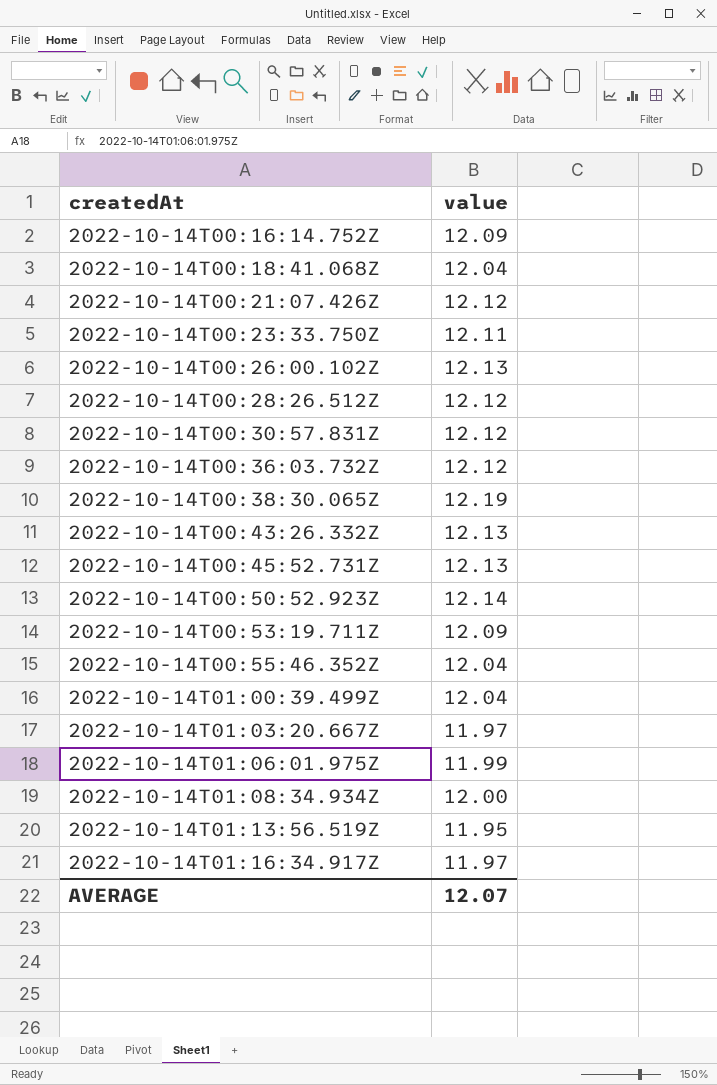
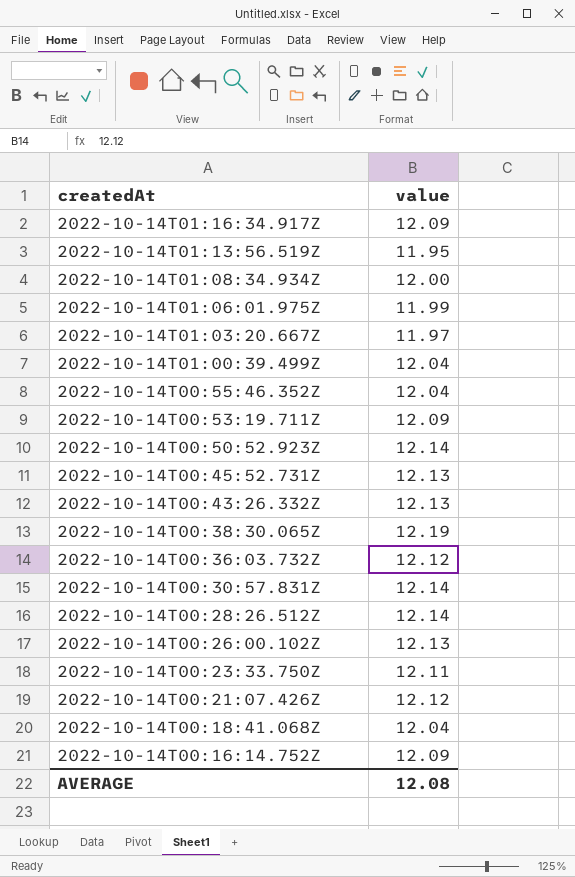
row order: createdAt ascending -> createdAt descending
2022-10-14T01:16:34.917Z | value: 11.97 -> 12.09
2022-10-14T00:30:57.831Z | value: 12.12 -> 12.14
2022-10-14T00:28:26.512Z | value: 12.12 -> 12.14
AVERAGE | value: 12.07 -> 12.08

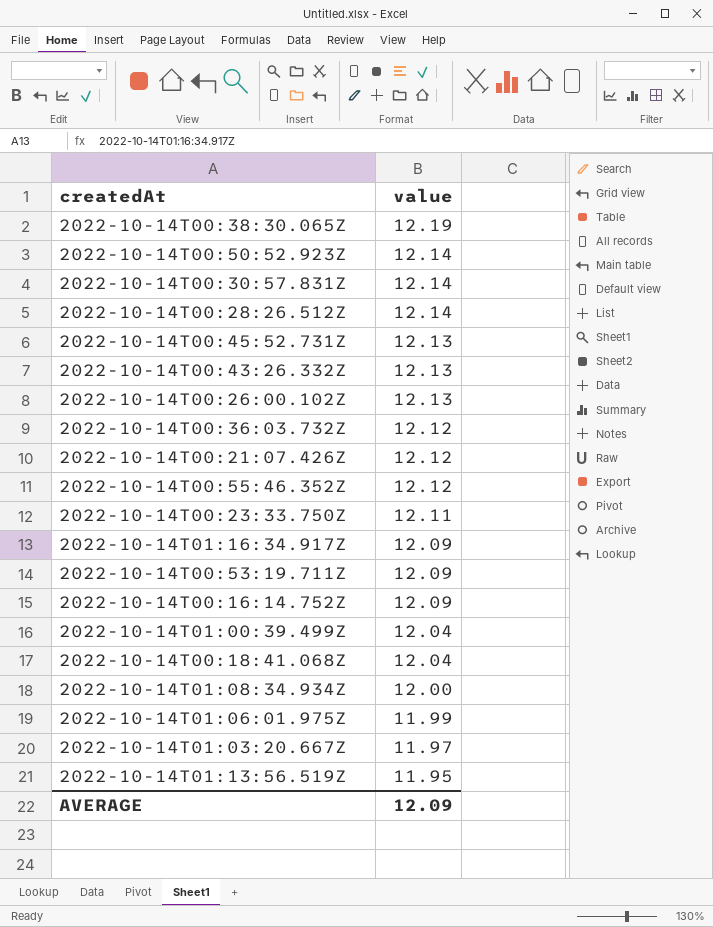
row order: createdAt descending -> value descending
2022-10-14T00:55:46.352Z | value: 12.04 -> 12.12
AVERAGE | value: 12.08 -> 12.09

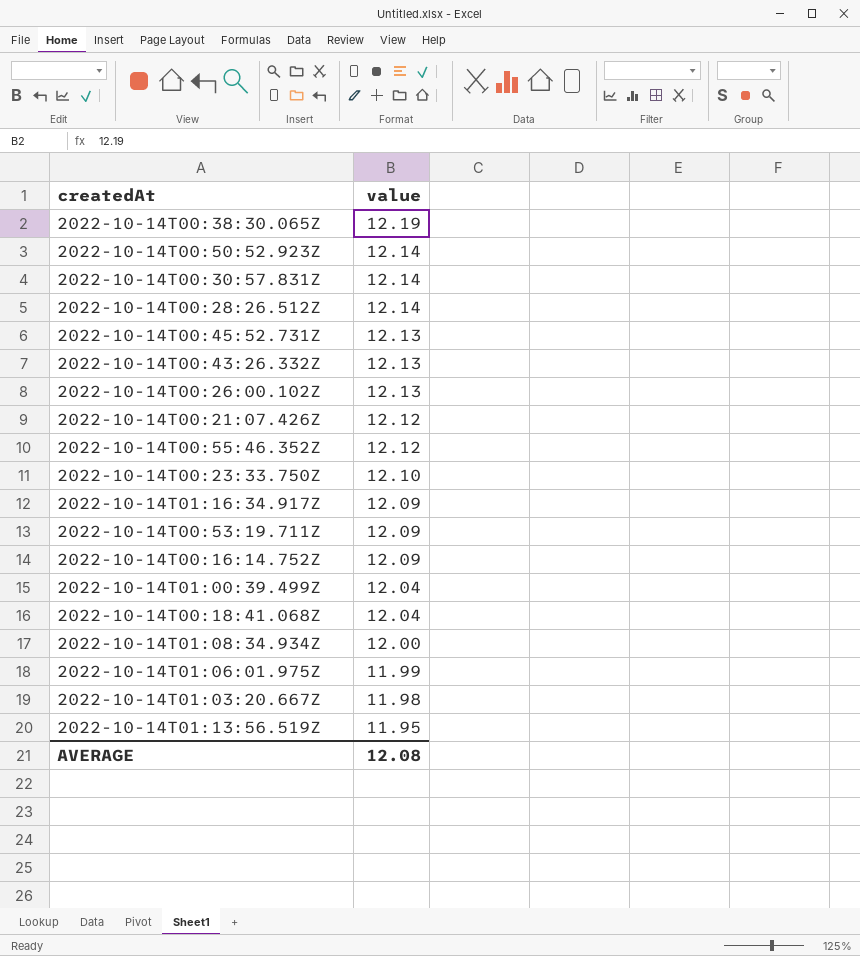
row 2022-10-14T00:36:03.732Z: 12.12 -> none
2022-10-14T00:23:33.750Z | value: 12.11 -> 12.10
2022-10-14T01:03:20.667Z | value: 11.97 -> 11.98
AVERAGE | value: 12.09 -> 12.08

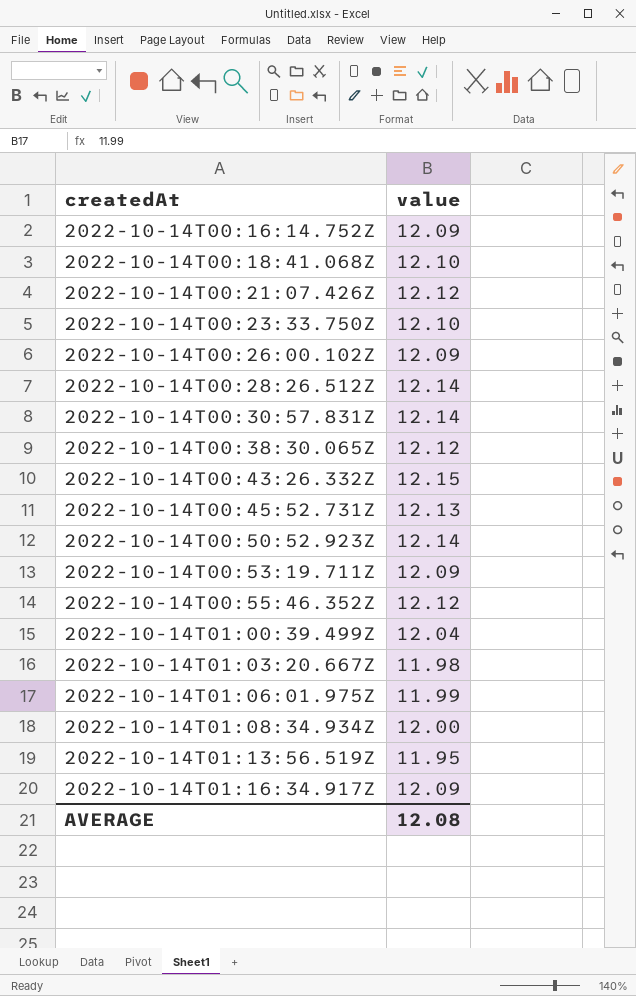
row order: value descending -> createdAt ascending
2022-10-14T00:18:41.068Z | value: 12.04 -> 12.10
2022-10-14T00:26:00.102Z | value: 12.13 -> 12.09
2022-10-14T00:38:30.065Z | value: 12.19 -> 12.12
2022-10-14T00:43:26.332Z | value: 12.13 -> 12.15

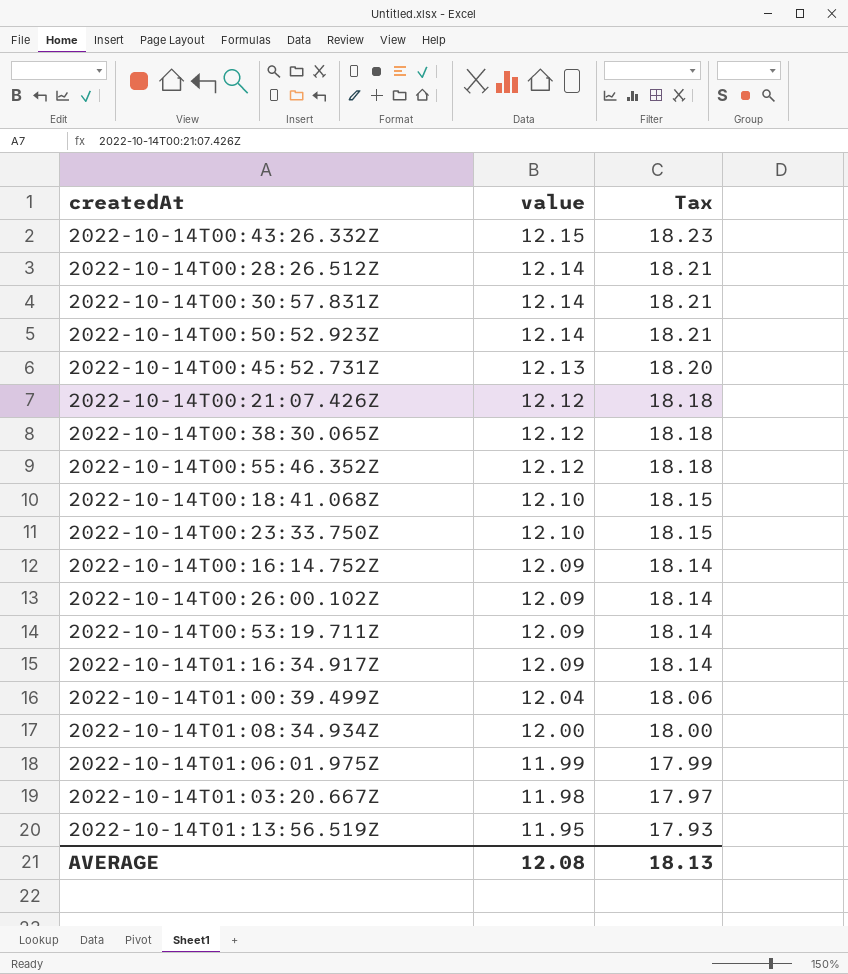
row order: createdAt ascending -> value descending
column Tax | formula: none -> [value] * 1.5

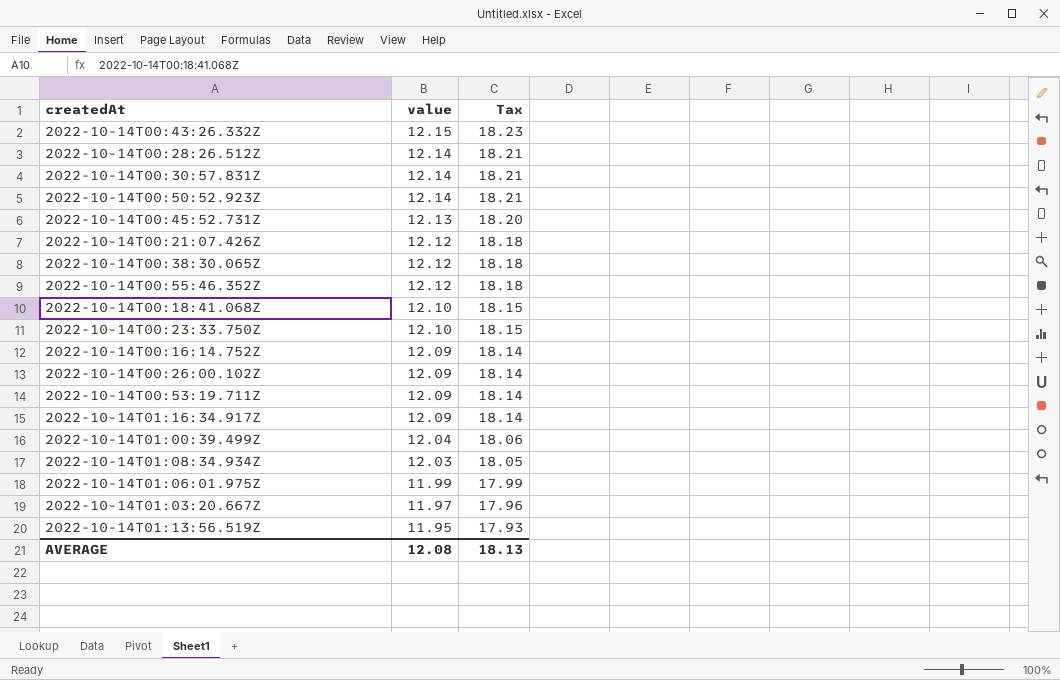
2022-10-14T01:08:34.934Z | value: 12.00 -> 12.03
2022-10-14T01:08:34.934Z | Tax: 18.00 -> 18.05
2022-10-14T01:03:20.667Z | value: 11.98 -> 11.97
2022-10-14T01:03:20.667Z | Tax: 17.97 -> 17.96

